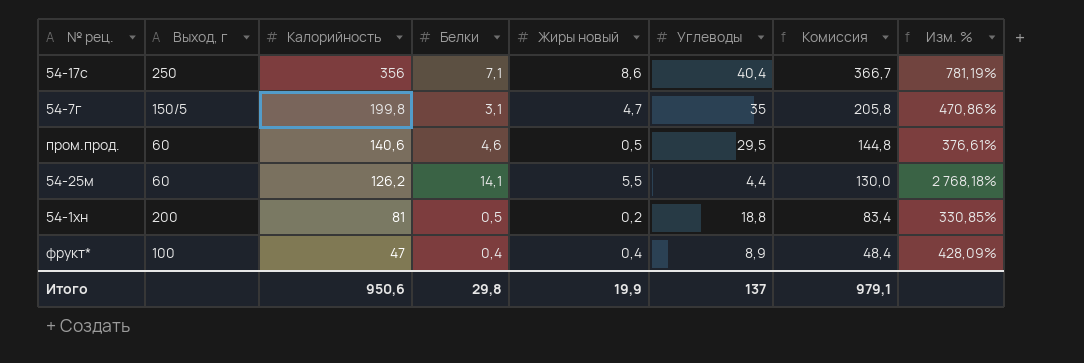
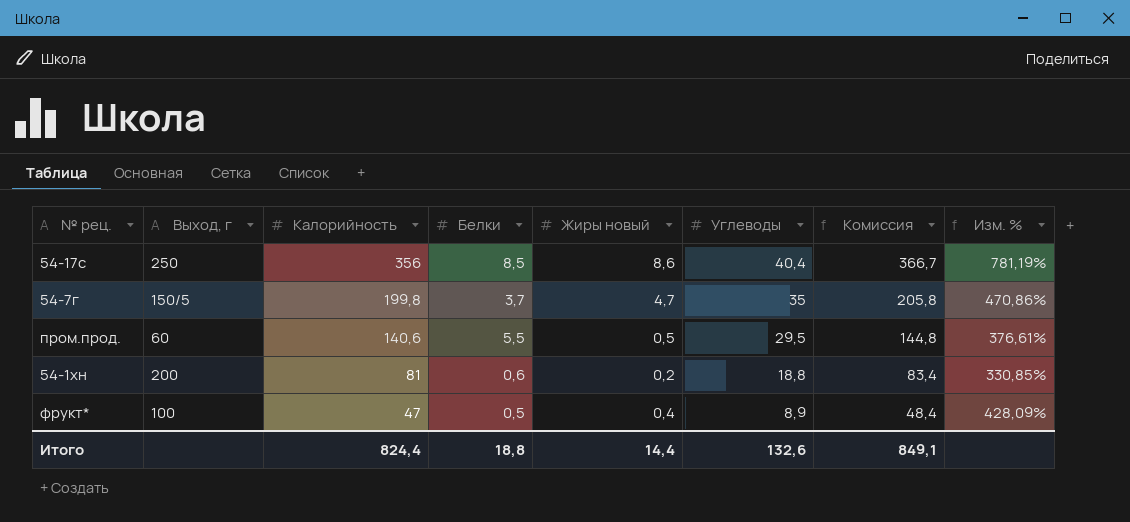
row 54-25м: 60 | 126,2 | 14,1 | 5,5 | 4,4 | 130,0 | 2 768,18% -> none
54-17с | Белки: 7,1 -> 8,5
54-7г | Белки: 3,1 -> 3,7
пром.прод. | Белки: 4,6 -> 5,5
54-1хн | Белки: 0,5 -> 0,6
фрукт* | Белки: 0,4 -> 0,5
Итого | Калорийность: 950,6 -> 824,4
Итого | Белки: 29,8 -> 18,8
Итого | Жиры новый: 19,9 -> 14,4
Итого | Углеводы: 137 -> 132,6
Итого | Комиссия: 979,1 -> 849,1

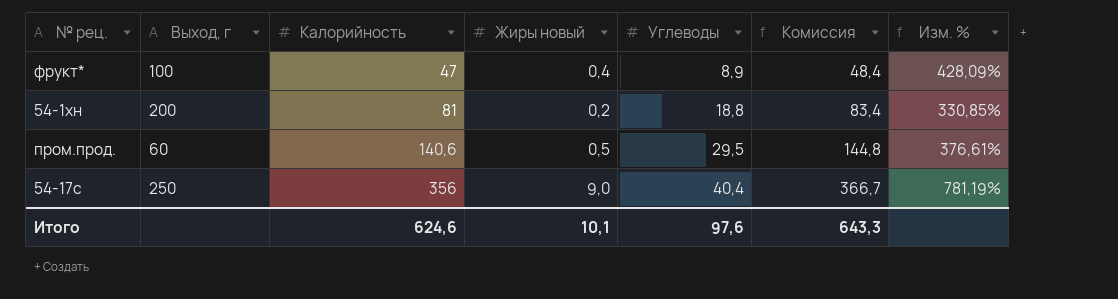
row order: Калорийность descending -> Калорийность ascending
column Белки | position: 4 -> none
row 54-7г: 150/5 | 199,8 | 3,7 | 4,7 | 35 | 205,8 | 470,86% -> none
54-17с | Жиры новый: 8,6 -> 9,0
Итого | Калорийность: 824,4 -> 624,6
Итого | Жиры новый: 14,4 -> 10,1
Итого | Углеводы: 132,6 -> 97,6
Итого | Комиссия: 849,1 -> 643,3

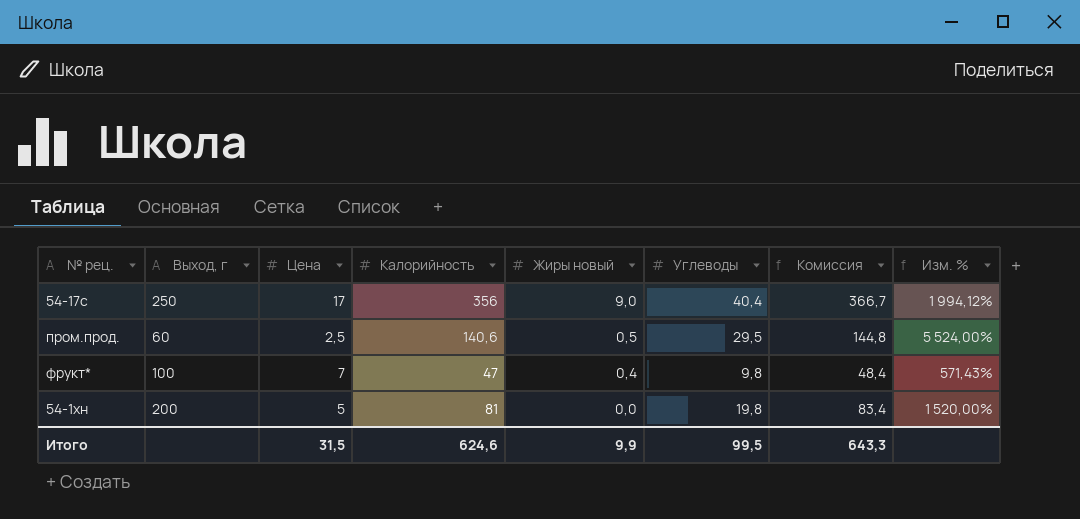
row order: Калорийность ascending -> Жиры новый descending
column Цена | position: none -> 3
column Изм. % | formula: ([Калорийность] - [Углеводы]) / [Углеводы] -> ([Калорийность] - [Цена]) / [Цена]
фрукт* | Углеводы: 8,9 -> 9,8
54-1хн | Жиры новый: 0,2 -> 0,0
54-1хн | Углеводы: 18,8 -> 19,8
Итого | Жиры новый: 10,1 -> 9,9
Итого | Углеводы: 97,6 -> 99,5

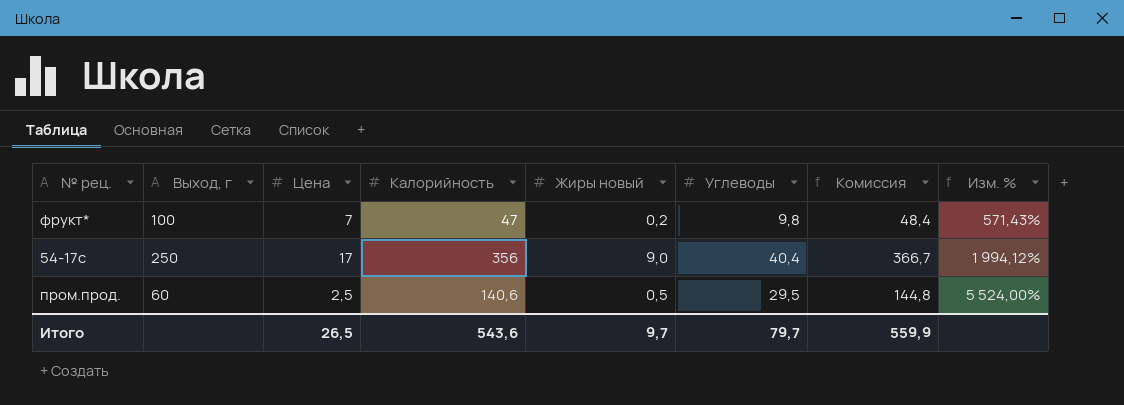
row order: Жиры новый descending -> Изм. % ascending
row 54-1хн: 200 | 5 | 81 | 0,0 | 19,8 | 83,4 | 1 520,00% -> none
фрукт* | Жиры новый: 0,4 -> 0,2
Итого | Цена: 31,5 -> 26,5
Итого | Калорийность: 624,6 -> 543,6
Итого | Жиры новый: 9,9 -> 9,7
Итого | Углеводы: 99,5 -> 79,7
Итого | Комиссия: 643,3 -> 559,9

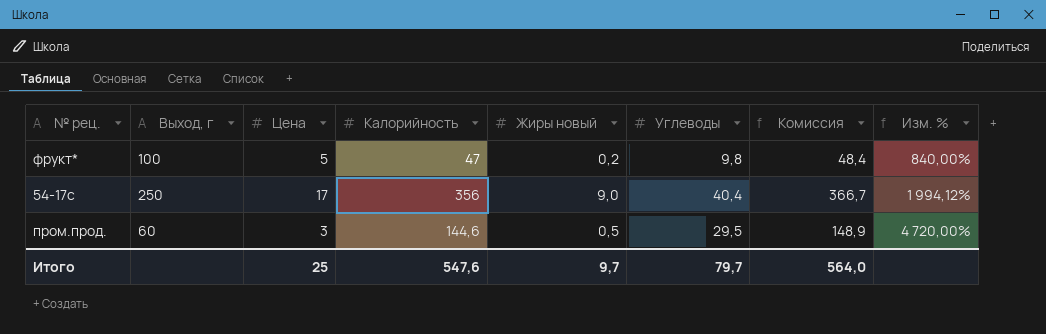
фрукт* | Цена: 7 -> 5
фрукт* | Изм. %: 571,43% -> 840,00%
пром.прод. | Цена: 2,5 -> 3
пром.прод. | Калорийность: 140,6 -> 144,6
пром.прод. | Комиссия: 144,8 -> 148,9
пром.прод. | Изм. %: 5 524,00% -> 4 720,00%
Итого | Цена: 26,5 -> 25
Итого | Калорийность: 543,6 -> 547,6
Итого | Комиссия: 559,9 -> 564,0

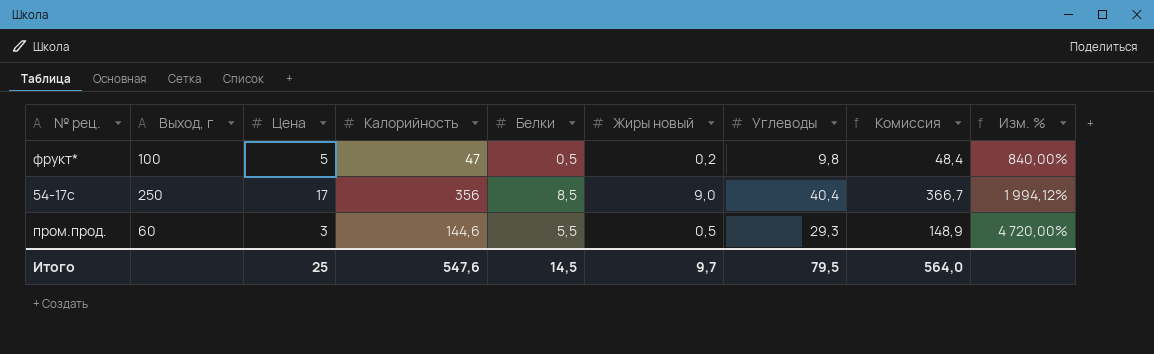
column Белки | position: none -> 5
пром.прод. | Углеводы: 29,5 -> 29,3
Итого | Углеводы: 79,7 -> 79,5

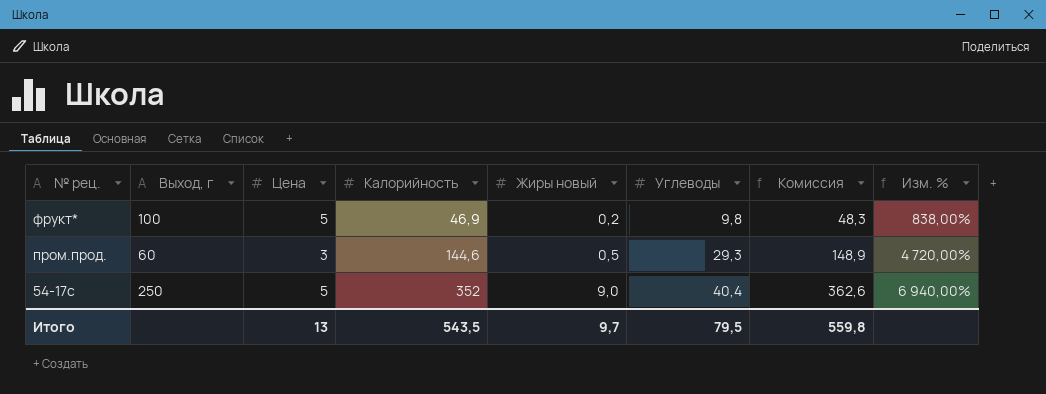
row order: Изм. % ascending -> № рец. descending
column Белки | position: 5 -> none
фрукт* | Калорийность: 47 -> 46,9
фрукт* | Комиссия: 48,4 -> 48,3
фрукт* | Изм. %: 840,00% -> 838,00%
54-17с | Цена: 17 -> 5
54-17с | Калорийность: 356 -> 352
54-17с | Комиссия: 366,7 -> 362,6
54-17с | Изм. %: 1 994,12% -> 6 940,00%
Итого | Цена: 25 -> 13
Итого | Калорийность: 547,6 -> 543,5
Итого | Комиссия: 564,0 -> 559,8

